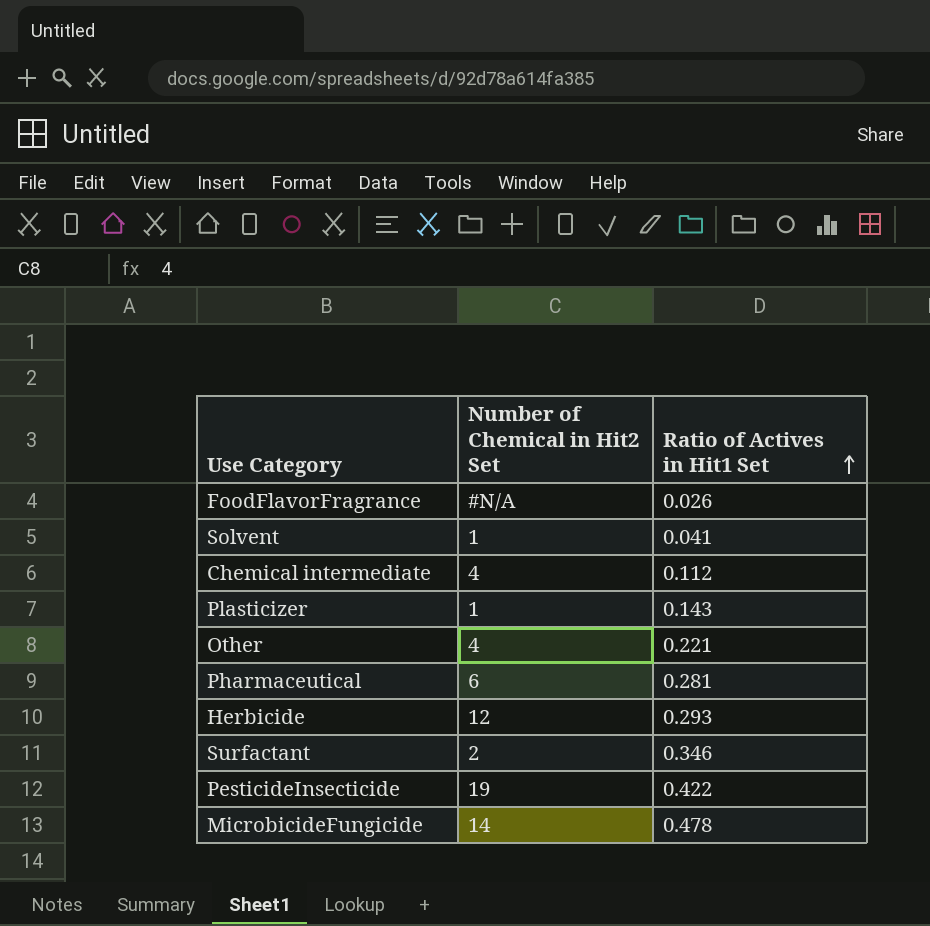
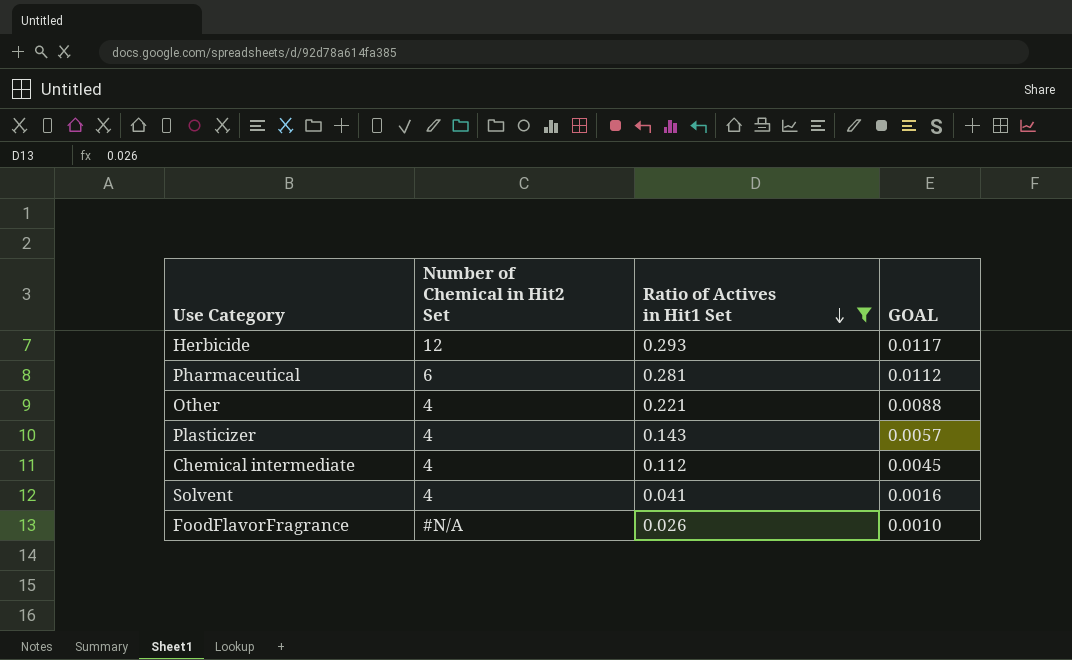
filter: none -> Ratio of Actives in Hit1 Set <= 0.293
row order: Ratio of Actives in Hit1 Set ascending -> Ratio of Actives in Hit1 Set descending
column GOAL | formula: none -> [Ratio of Actives in Hit1 Set] * 0.04
Plasticizer | Number of Chemical in Hit2 Set: 1 -> 4
Solvent | Number of Chemical in Hit2 Set: 1 -> 4

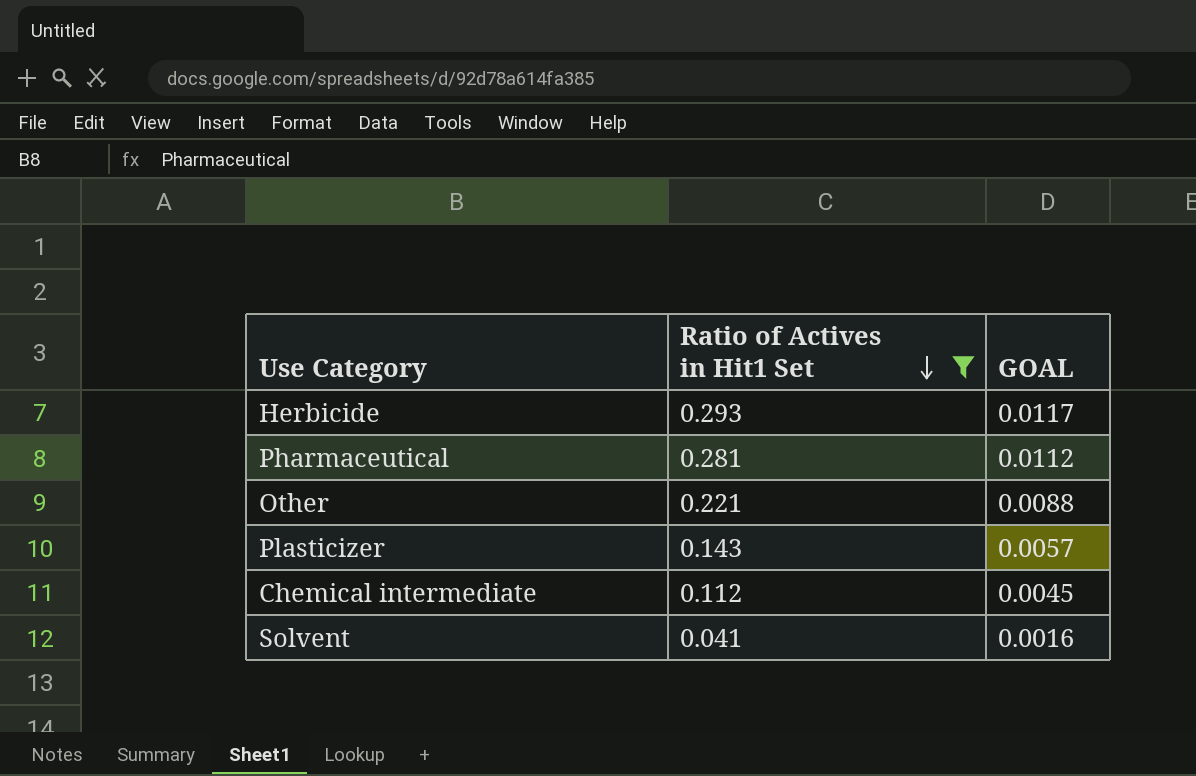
column Number of Chemical in Hit2 Set | position: 2 -> none
row FoodFlavorFragrance: #N/A | 0.026 | 0.0010 -> none

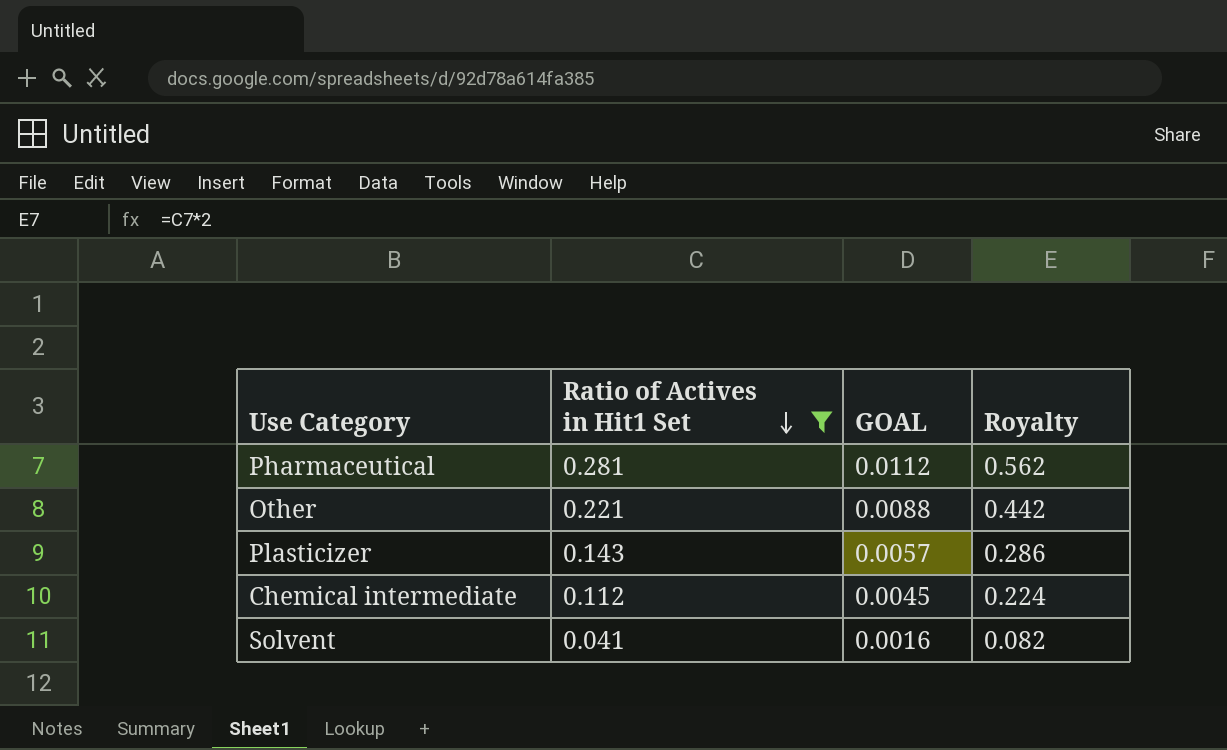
column Royalty | formula: none -> [Ratio of Actives in Hit1 Set] * 2
row Herbicide: 0.293 | 0.0117 -> none

